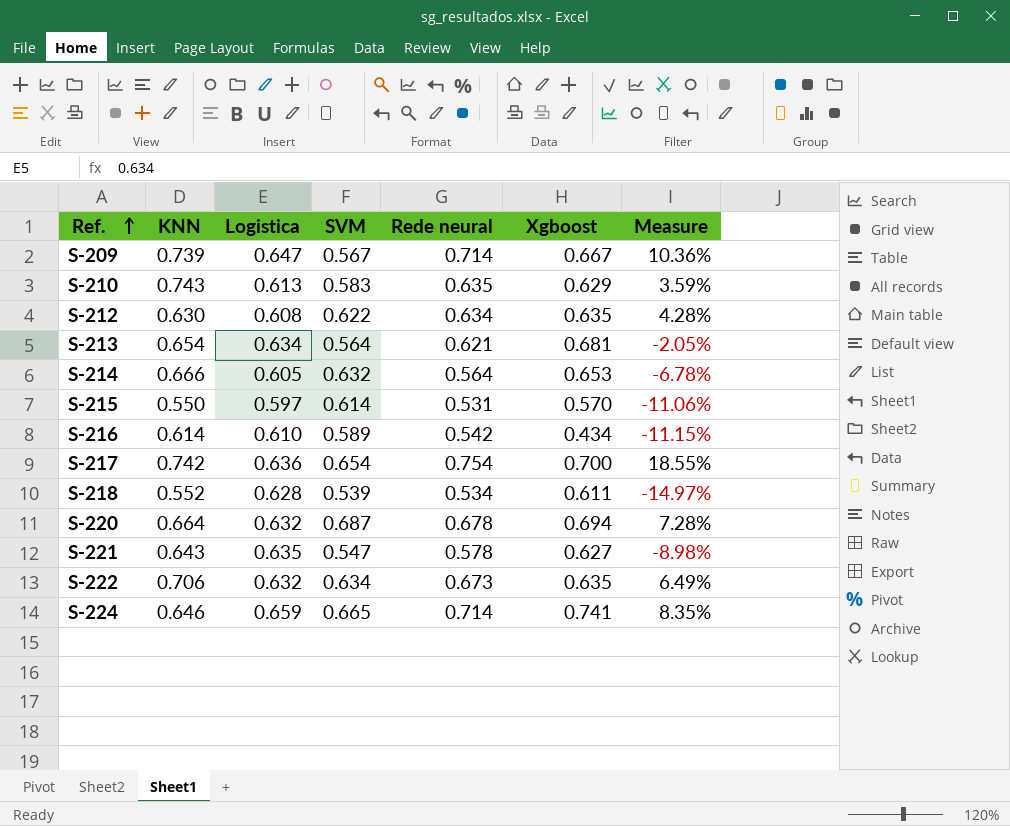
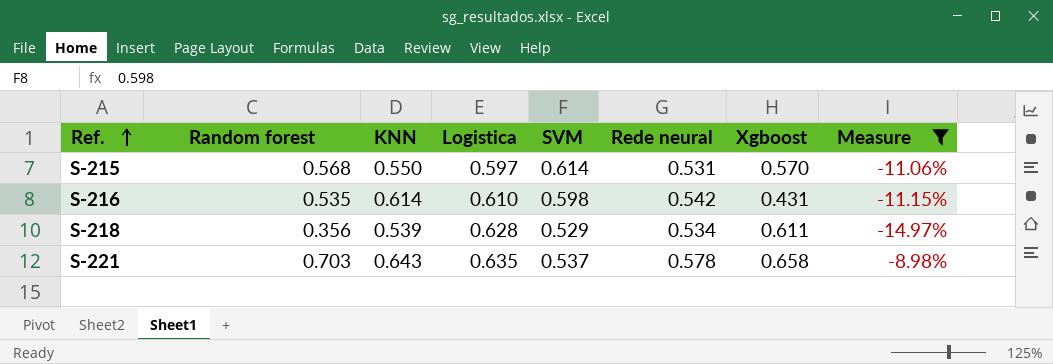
filter: none -> Measure <= -8.98%
column Random forest | position: none -> 2
S-216 | SVM: 0.589 -> 0.598
S-216 | Xgboost: 0.434 -> 0.431
S-218 | KNN: 0.552 -> 0.539
S-218 | SVM: 0.539 -> 0.529
S-221 | SVM: 0.547 -> 0.537
S-221 | Xgboost: 0.627 -> 0.658

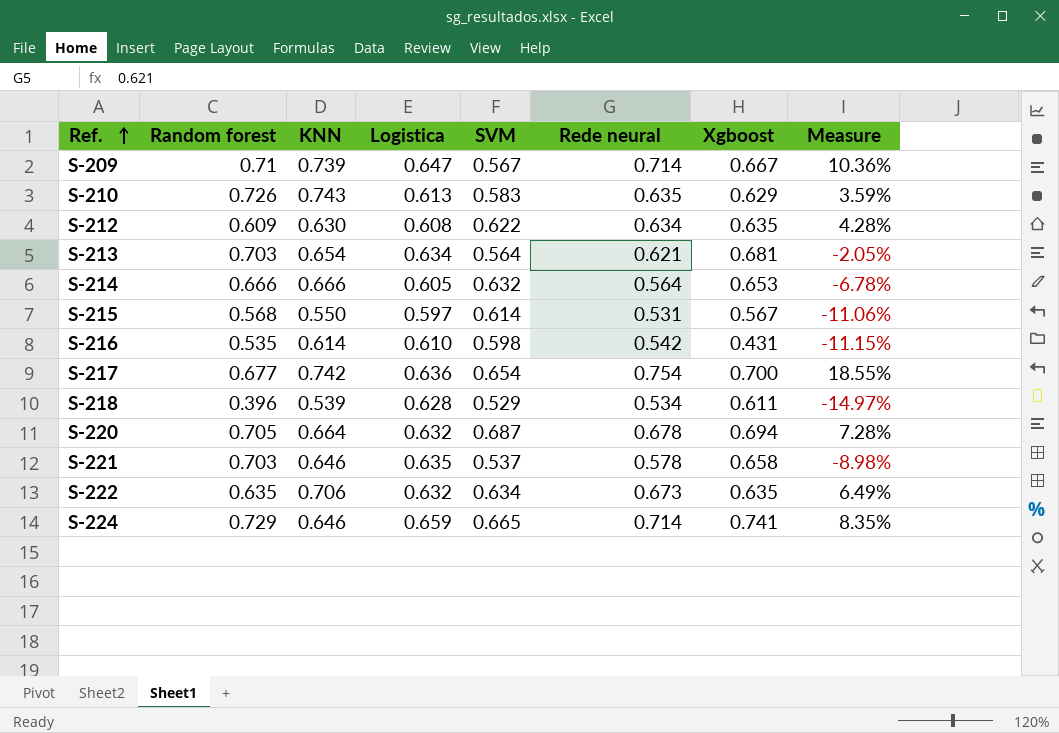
filter: Measure <= -8.98% -> none
S-215 | Xgboost: 0.570 -> 0.567
S-218 | Random forest: 0.356 -> 0.396
S-221 | KNN: 0.643 -> 0.646

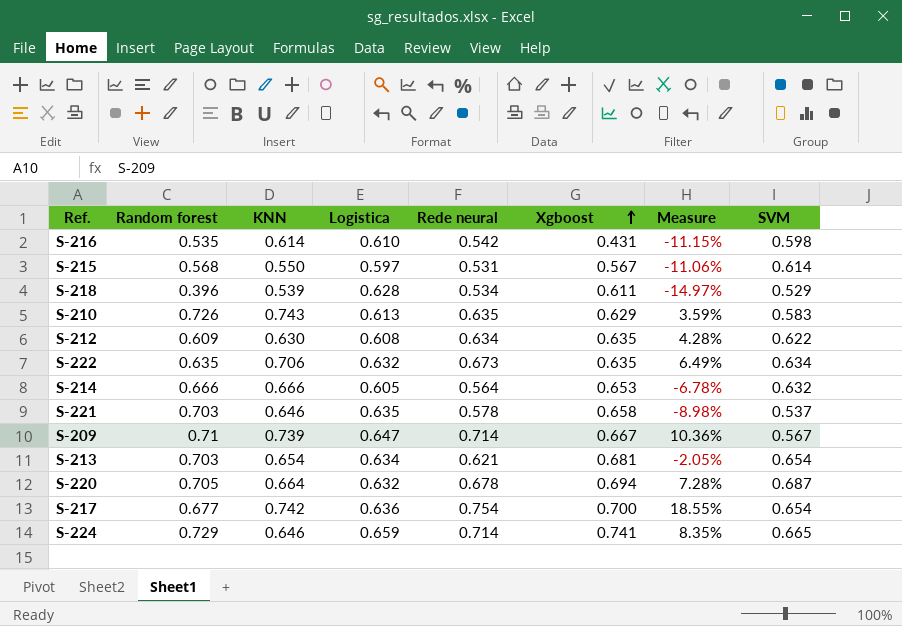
row order: Ref. ascending -> Xgboost ascending
column SVM | position: 5 -> 8
S-213 | SVM: 0.564 -> 0.654

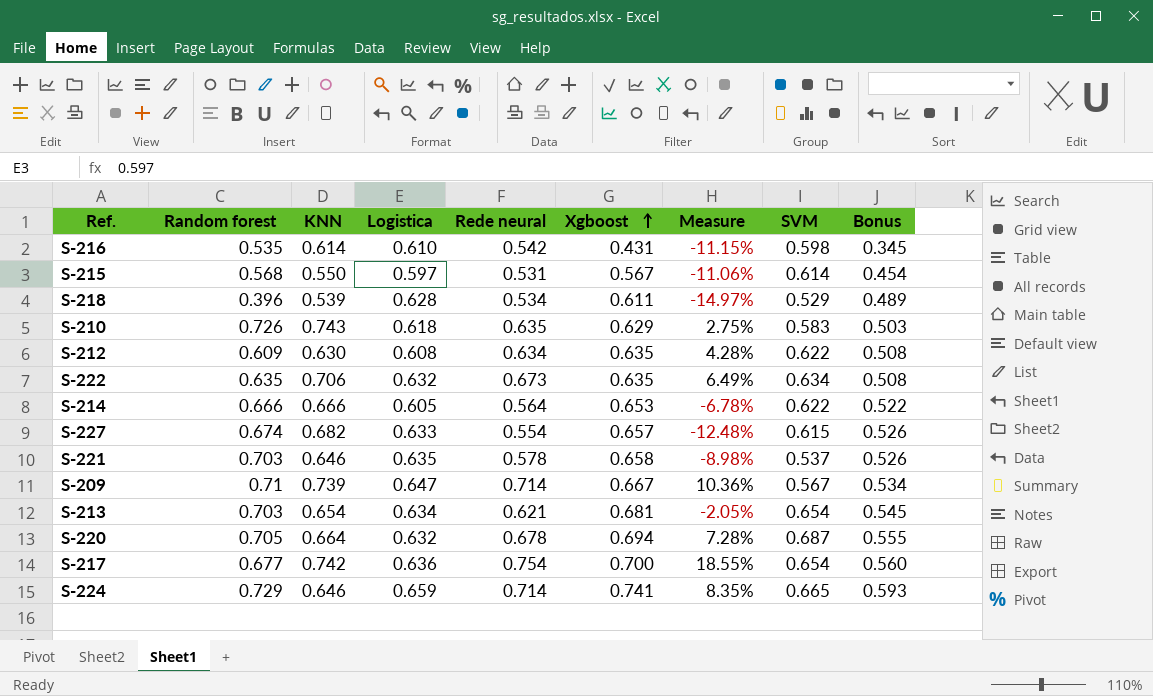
column Bonus | formula: none -> [Xgboost] * 0.8
S-210 | Logistica: 0.613 -> 0.618
S-210 | Measure: 3.59% -> 2.75%
S-214 | SVM: 0.632 -> 0.622
row S-227: none -> 0.674 | 0.682 | 0.633 | 0.554 | 0.657 | -12.48% | 0.615 | 0.526

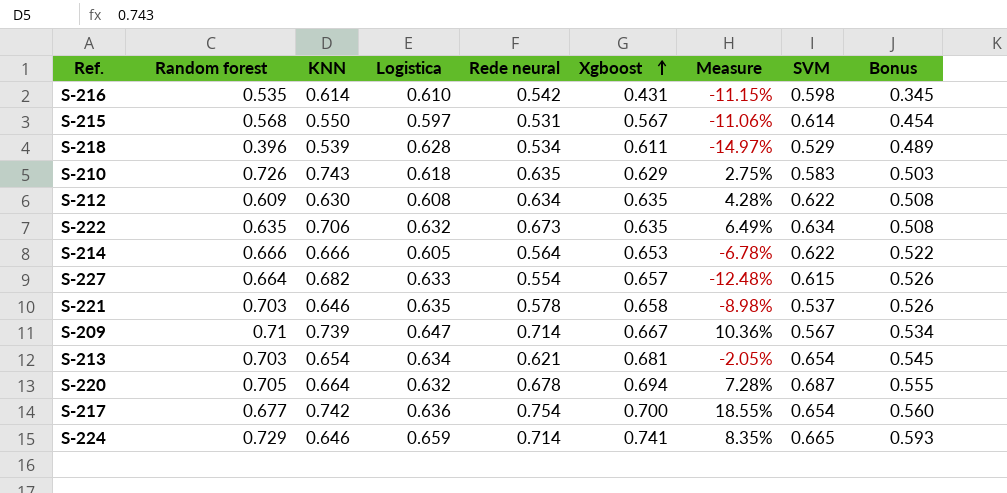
S-227 | Random forest: 0.674 -> 0.664

